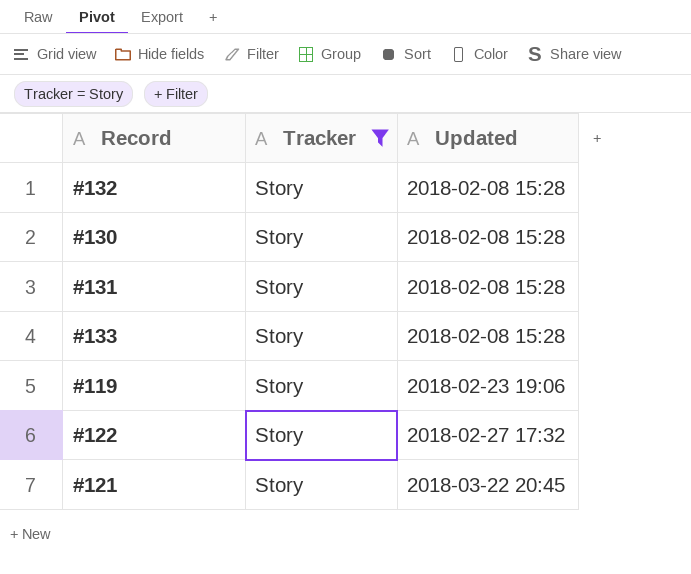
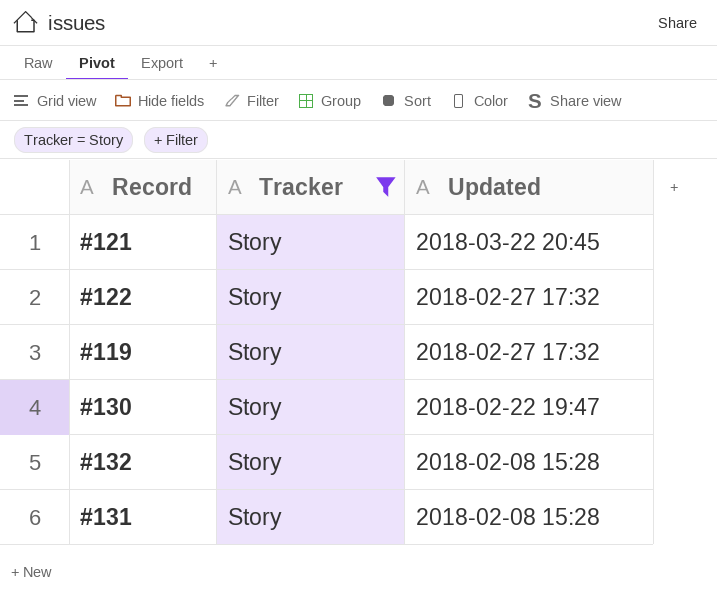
row order: Updated ascending -> Updated descending
row #133: Story | 2018-02-08 15:28 -> none
#119 | Updated: 2018-02-23 19:06 -> 2018-02-27 17:32
#130 | Updated: 2018-02-08 15:28 -> 2018-02-22 19:47

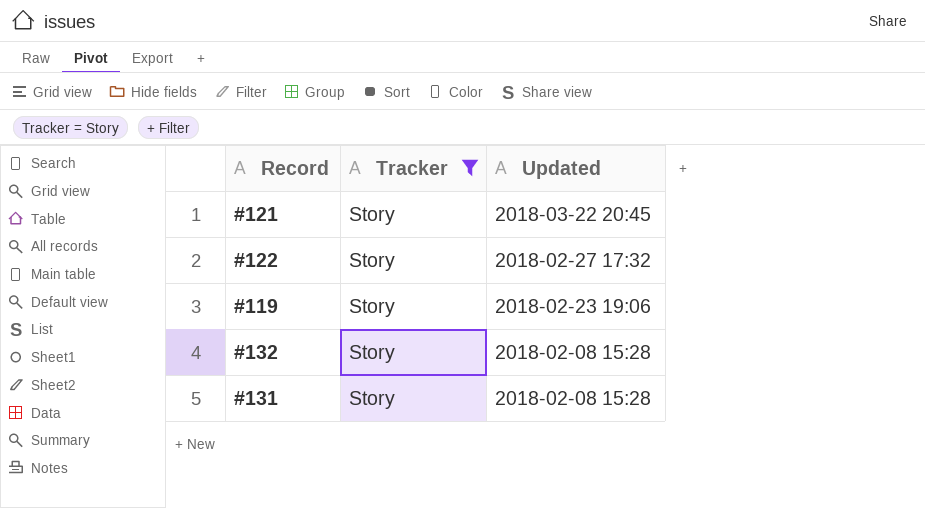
row #130: Story | 2018-02-22 19:47 -> none
#119 | Updated: 2018-02-27 17:32 -> 2018-02-23 19:06

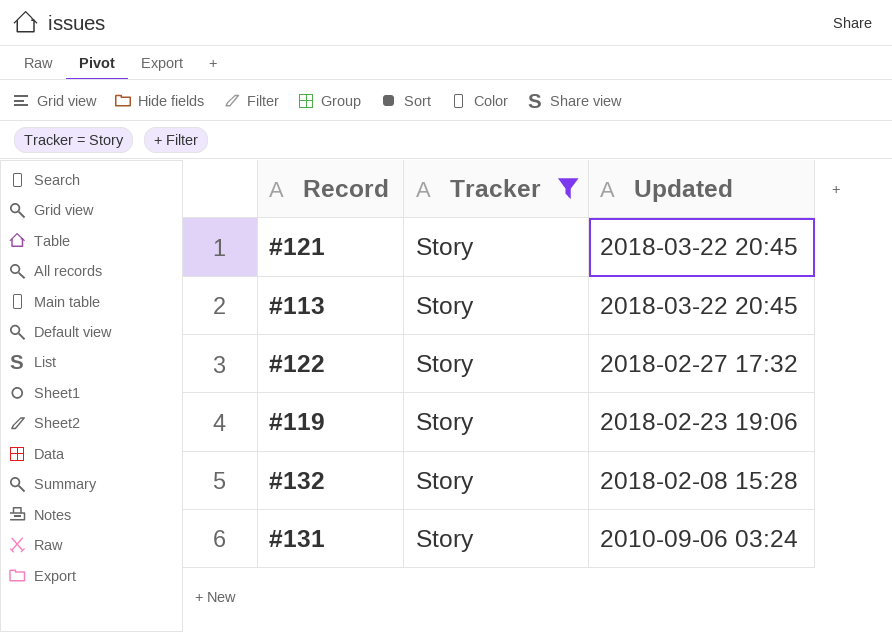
row #113: none -> Story | 2018-03-22 20:45
#131 | Updated: 2018-02-08 15:28 -> 2010-09-06 03:24

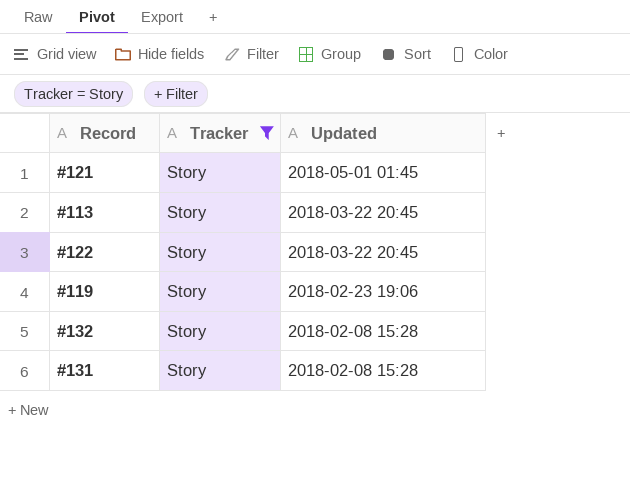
#121 | Updated: 2018-03-22 20:45 -> 2018-05-01 01:45
#122 | Updated: 2018-02-27 17:32 -> 2018-03-22 20:45
#131 | Updated: 2010-09-06 03:24 -> 2018-02-08 15:28

